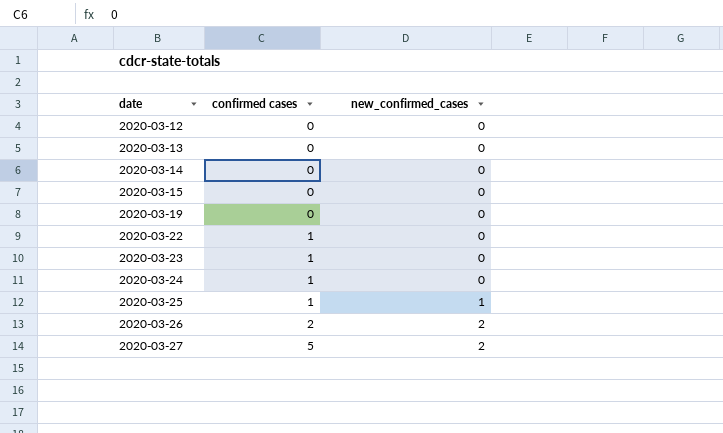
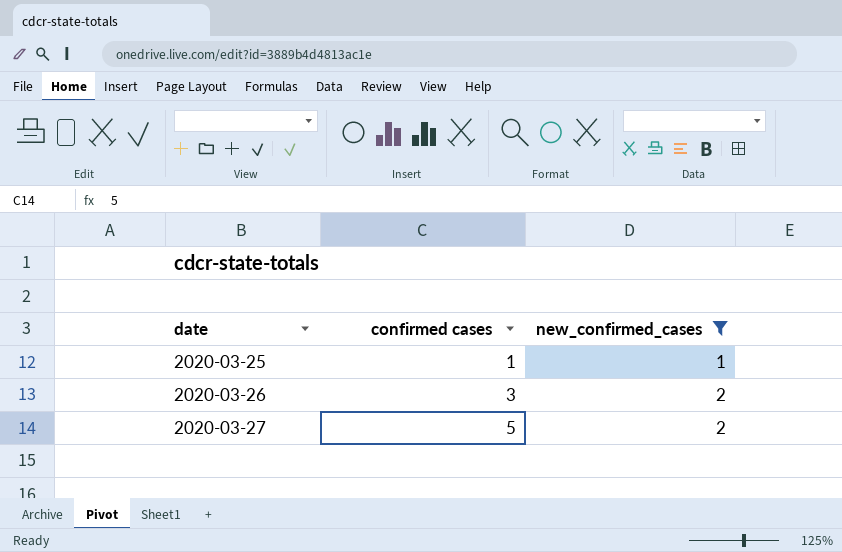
filter: none -> new_confirmed_cases != 0
2020-03-26 | confirmed cases: 2 -> 3

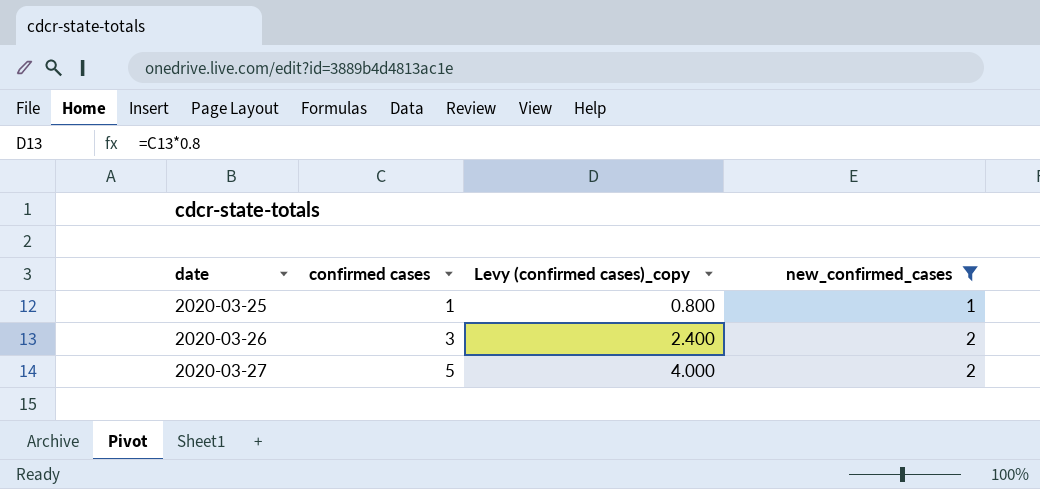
column Levy (confirmed cases)_copy | formula: none -> [confirmed cases] * 0.8

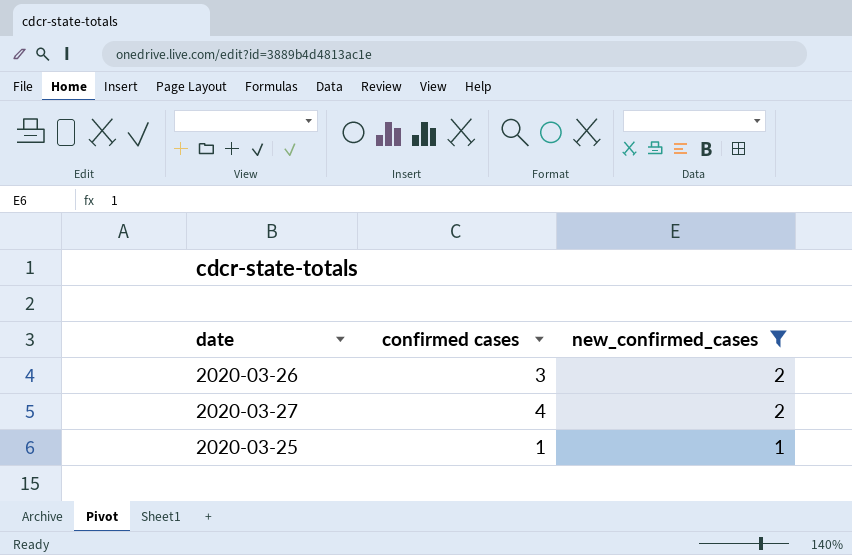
row order: date ascending -> new_confirmed_cases descending
column Levy (confirmed cases)_copy | formula: [confirmed cases] * 0.8 -> none
2020-03-27 | confirmed cases: 5 -> 4

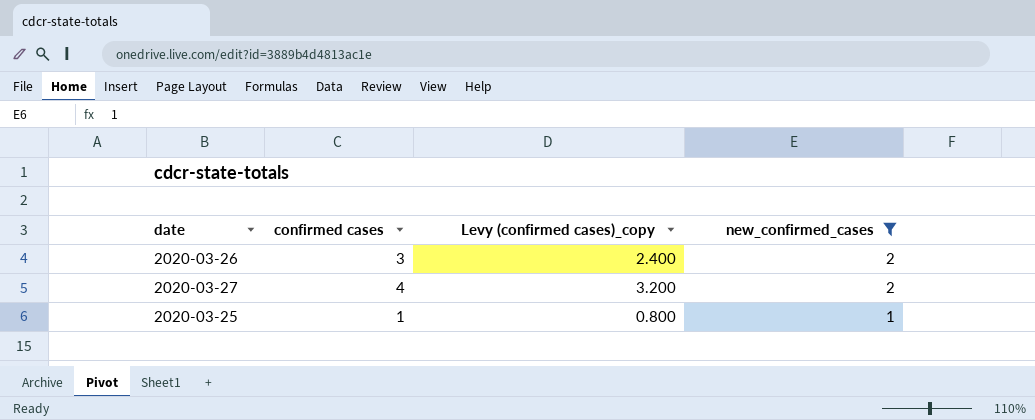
column Levy (confirmed cases)_copy | formula: none -> [confirmed cases] * 0.8

